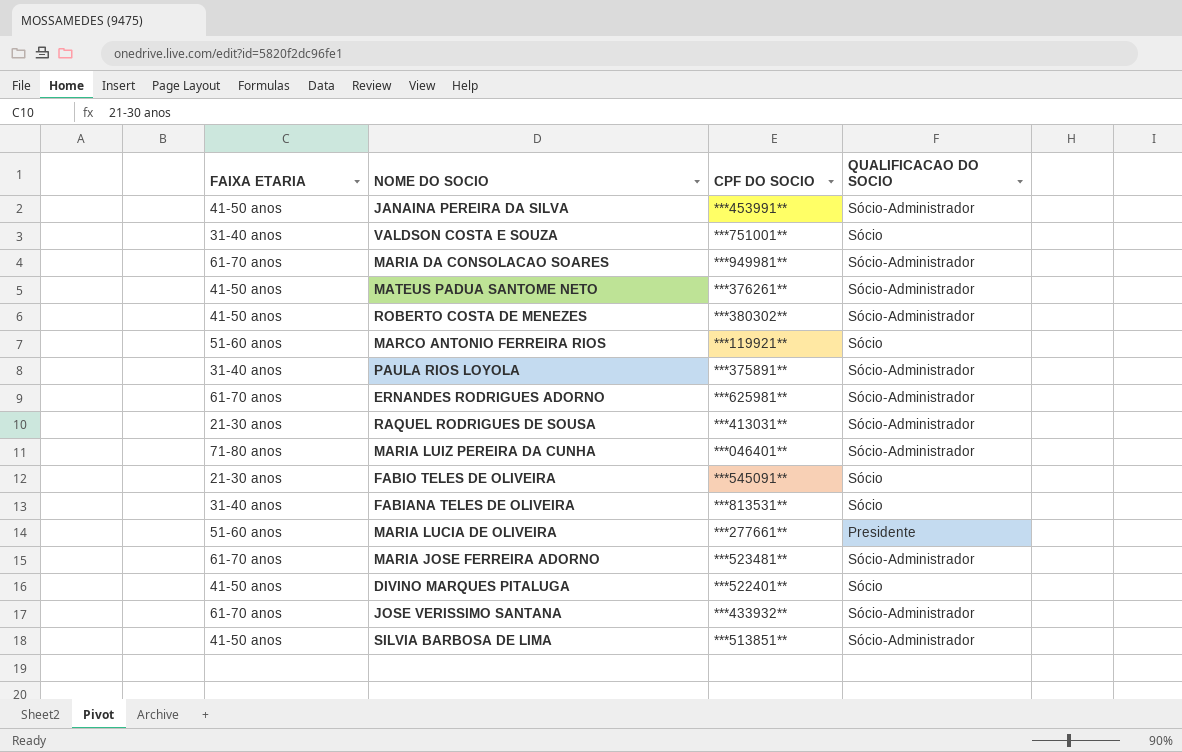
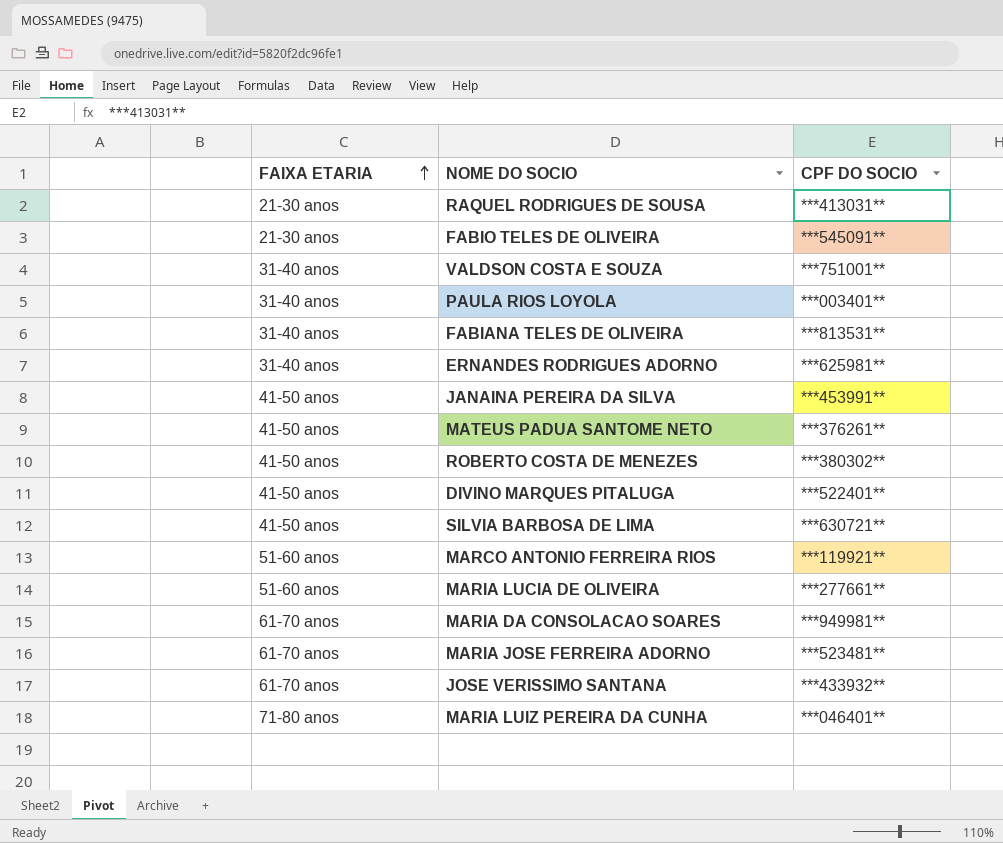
row order: none -> FAIXA ETARIA ascending
column QUALIFICACAO DO SOCIO | position: 4 -> none
PAULA RIOS LOYOLA | CPF DO SOCIO: ***375891** -> ***003401**
ERNANDES RODRIGUES ADORNO | FAIXA ETARIA: 61-70 anos -> 31-40 anos
SILVIA BARBOSA DE LIMA | CPF DO SOCIO: ***513851** -> ***630721**

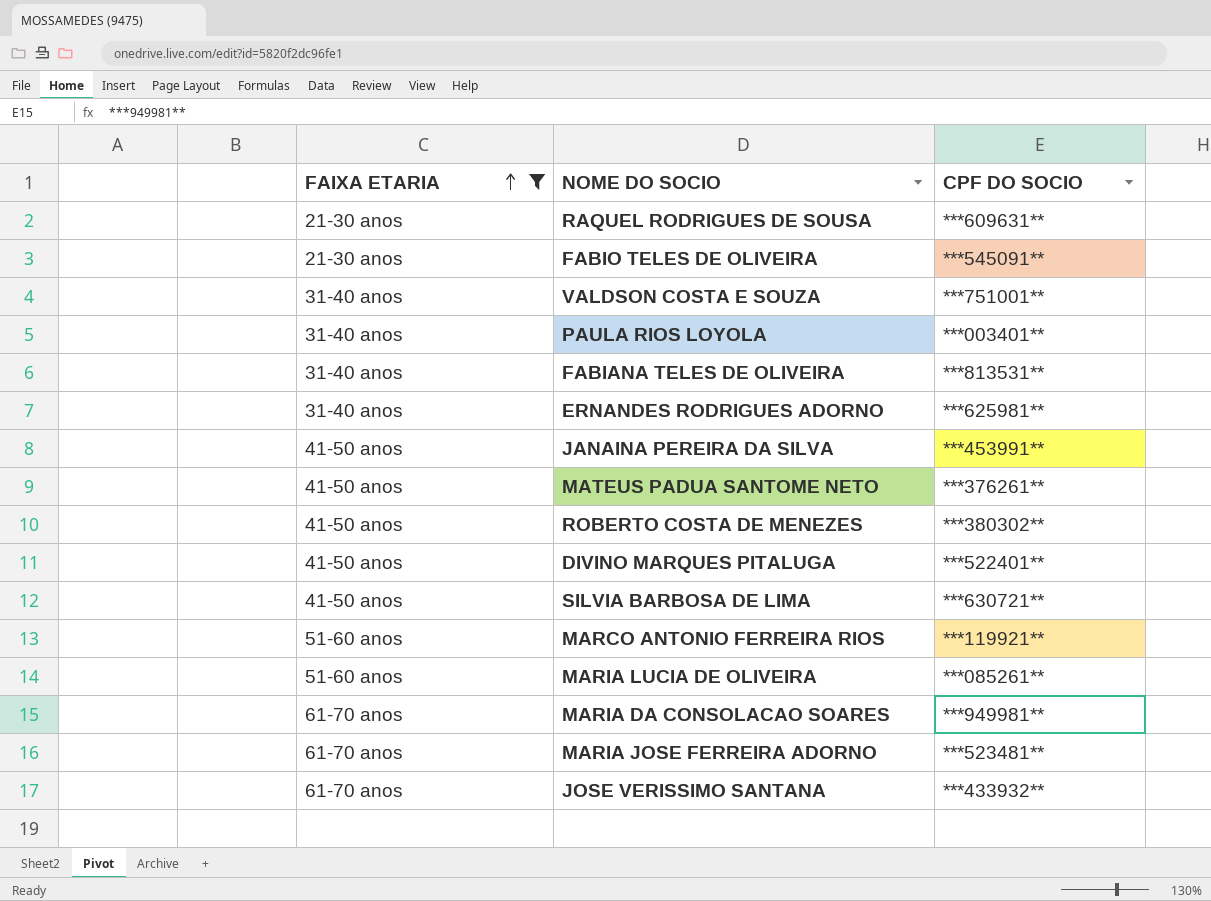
filter: none -> FAIXA ETARIA != 71-80 anos
RAQUEL RODRIGUES DE SOUSA | CPF DO SOCIO: ***413031** -> ***609631**
MARIA LUCIA DE OLIVEIRA | CPF DO SOCIO: ***277661** -> ***085261**

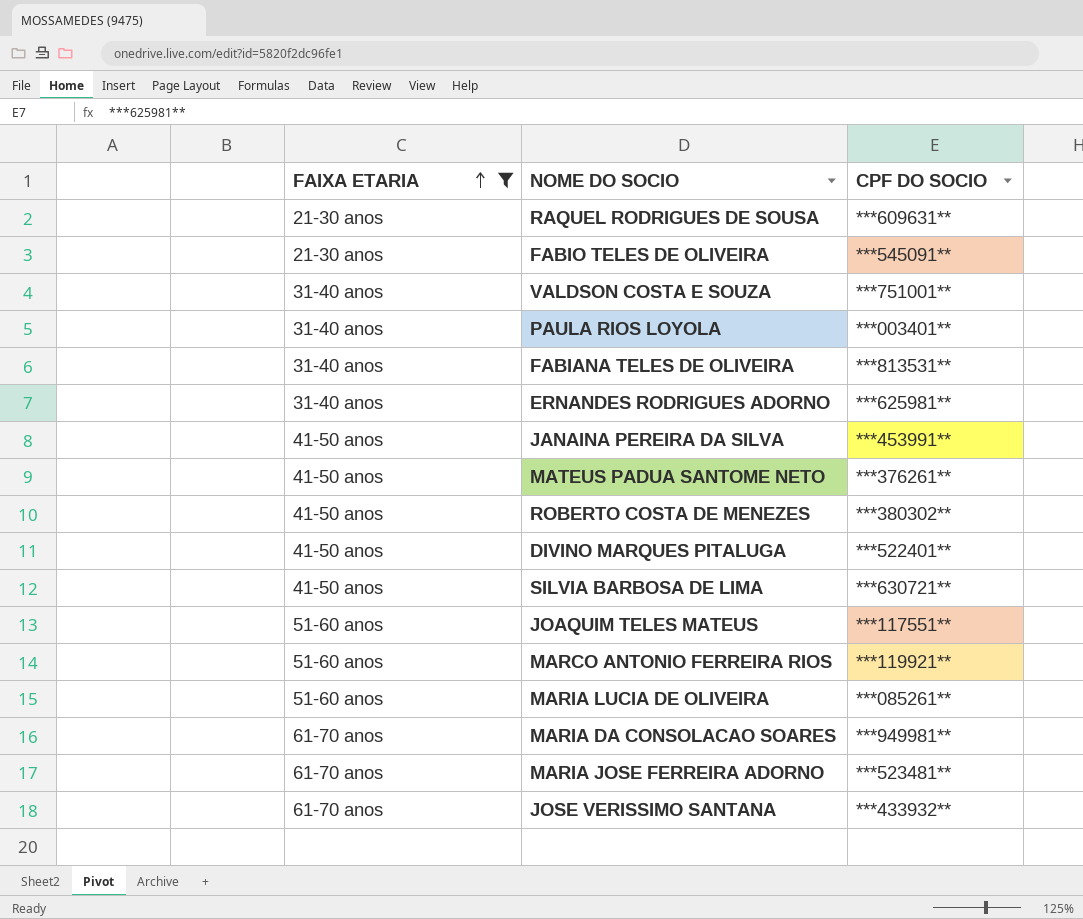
row JOAQUIM TELES MATEUS: none -> 51-60 anos | ***117551**

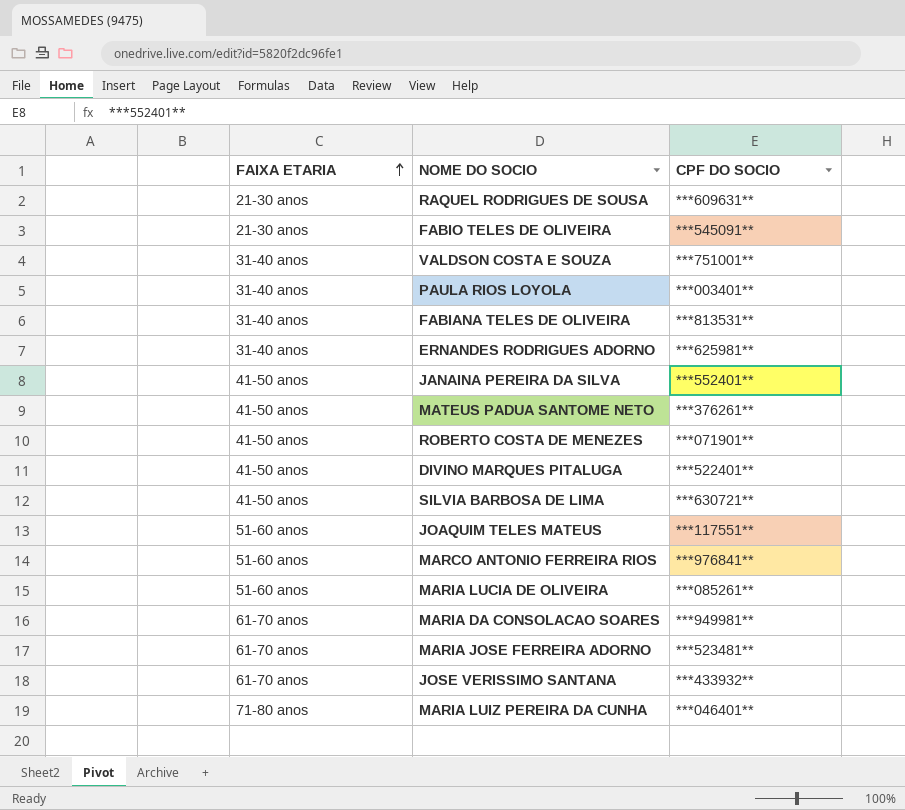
filter: FAIXA ETARIA != 71-80 anos -> none
JANAINA PEREIRA DA SILVA | CPF DO SOCIO: ***453991** -> ***552401**
ROBERTO COSTA DE MENEZES | CPF DO SOCIO: ***380302** -> ***071901**
MARCO ANTONIO FERREIRA RIOS | CPF DO SOCIO: ***119921** -> ***976841**

